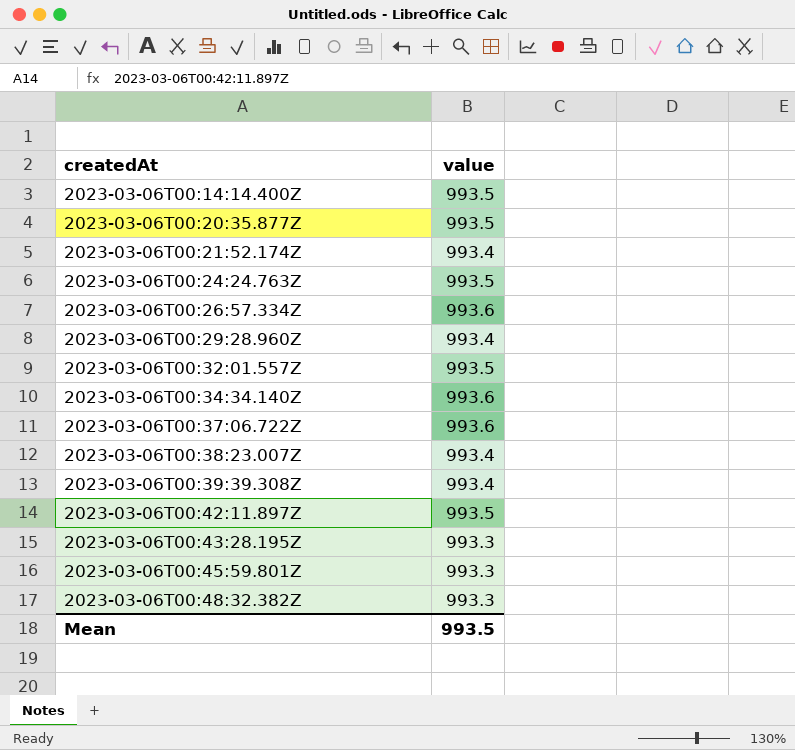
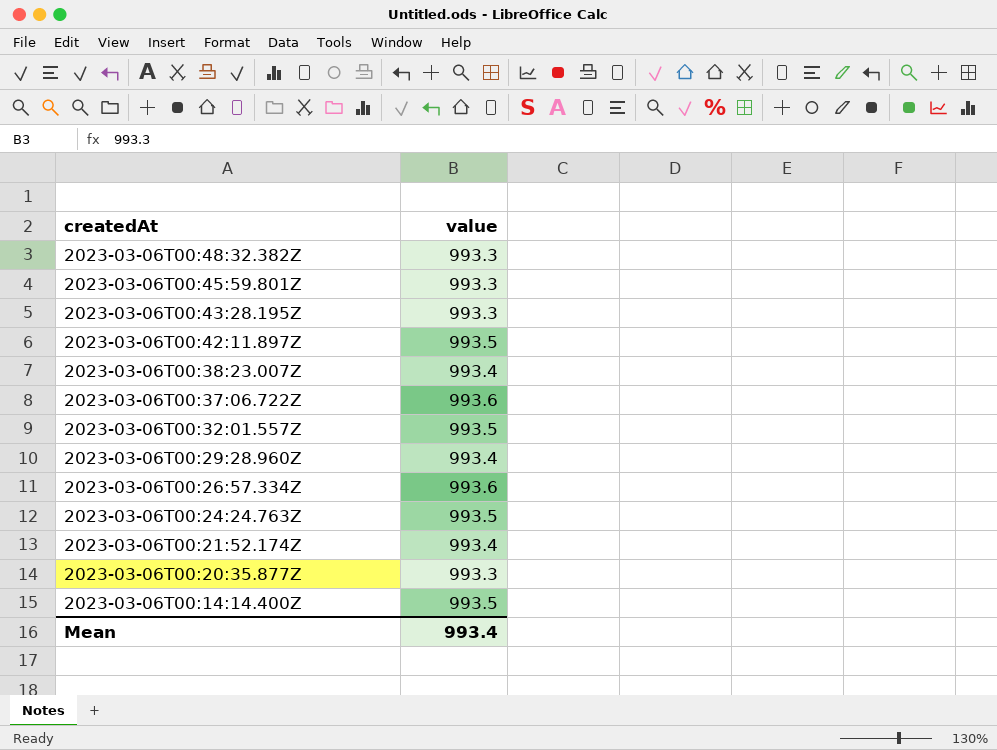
row order: createdAt ascending -> createdAt descending
row 2023-03-06T00:34:34.140Z: 993.6 -> none
row 2023-03-06T00:39:39.308Z: 993.4 -> none
2023-03-06T00:20:35.877Z | value: 993.5 -> 993.3
Mean | value: 993.5 -> 993.4

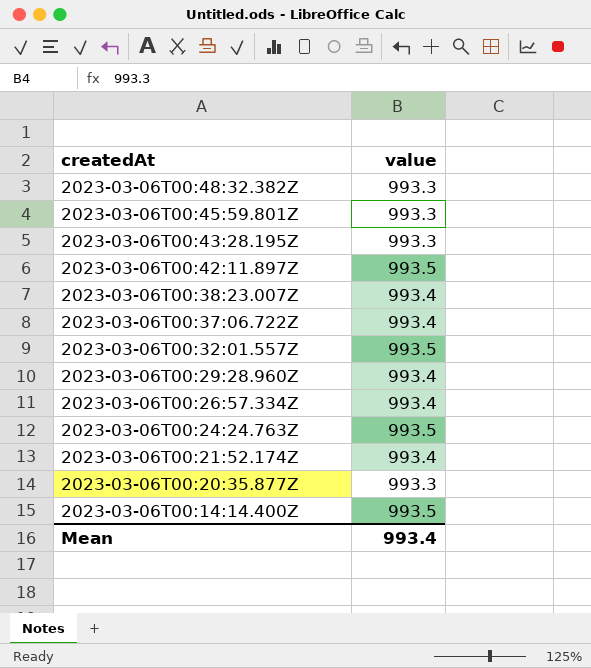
2023-03-06T00:37:06.722Z | value: 993.6 -> 993.4
2023-03-06T00:26:57.334Z | value: 993.6 -> 993.4

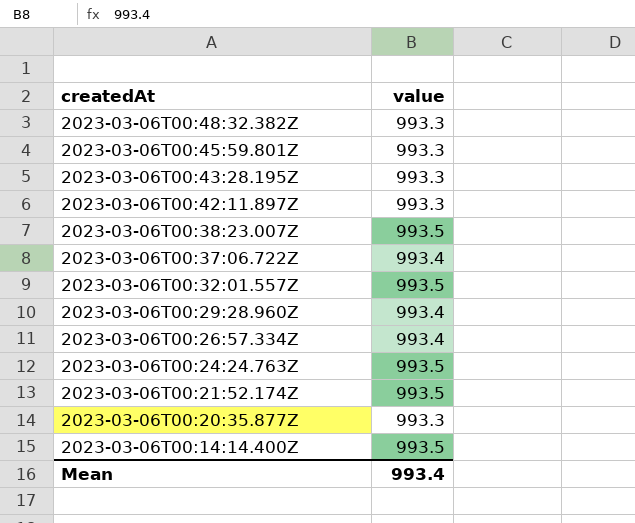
2023-03-06T00:42:11.897Z | value: 993.5 -> 993.3
2023-03-06T00:38:23.007Z | value: 993.4 -> 993.5
2023-03-06T00:21:52.174Z | value: 993.4 -> 993.5

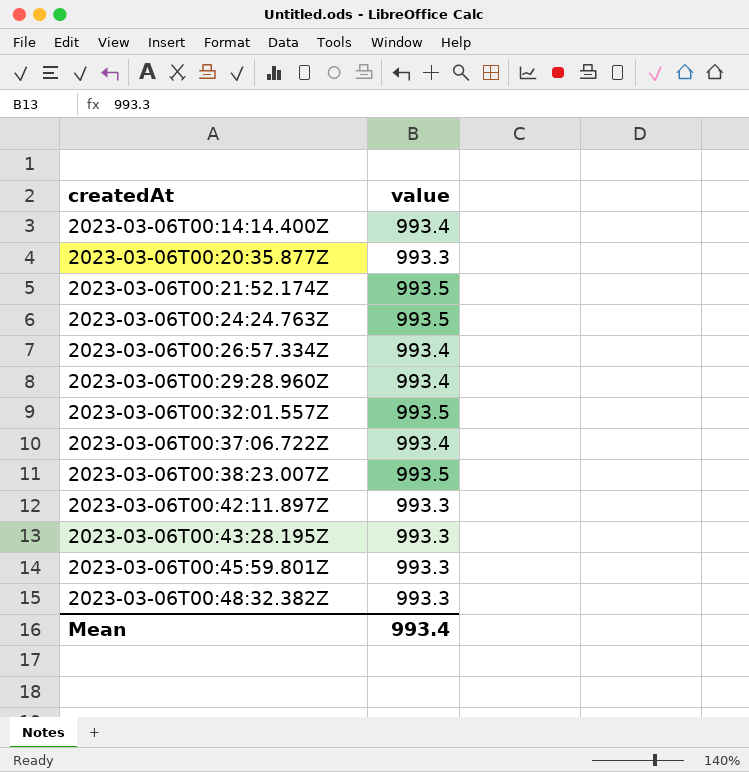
row order: createdAt descending -> createdAt ascending
2023-03-06T00:14:14.400Z | value: 993.5 -> 993.4

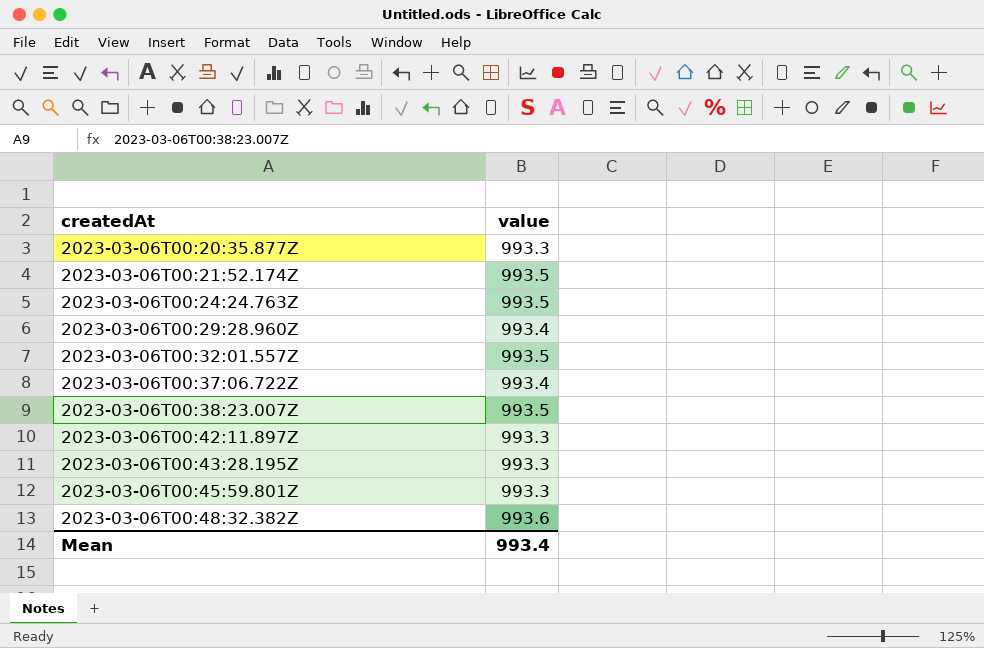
row 2023-03-06T00:14:14.400Z: 993.4 -> none
row 2023-03-06T00:26:57.334Z: 993.4 -> none
2023-03-06T00:48:32.382Z | value: 993.3 -> 993.6

